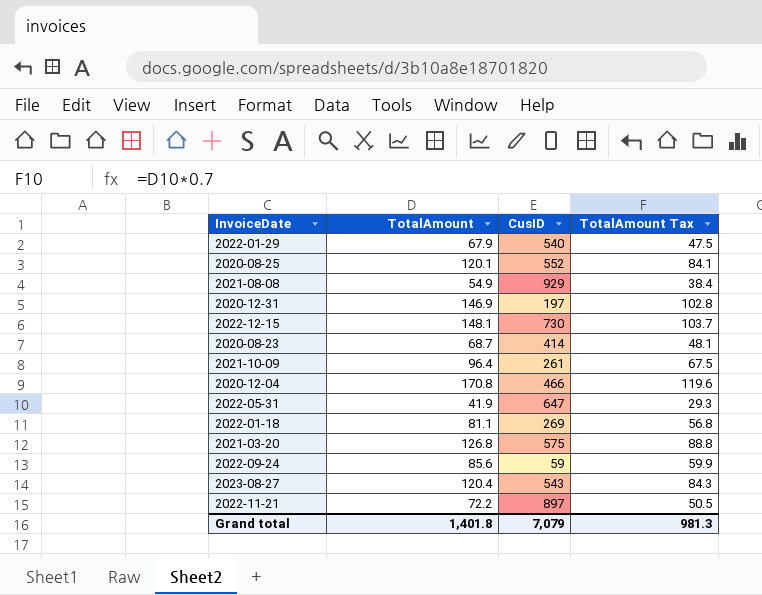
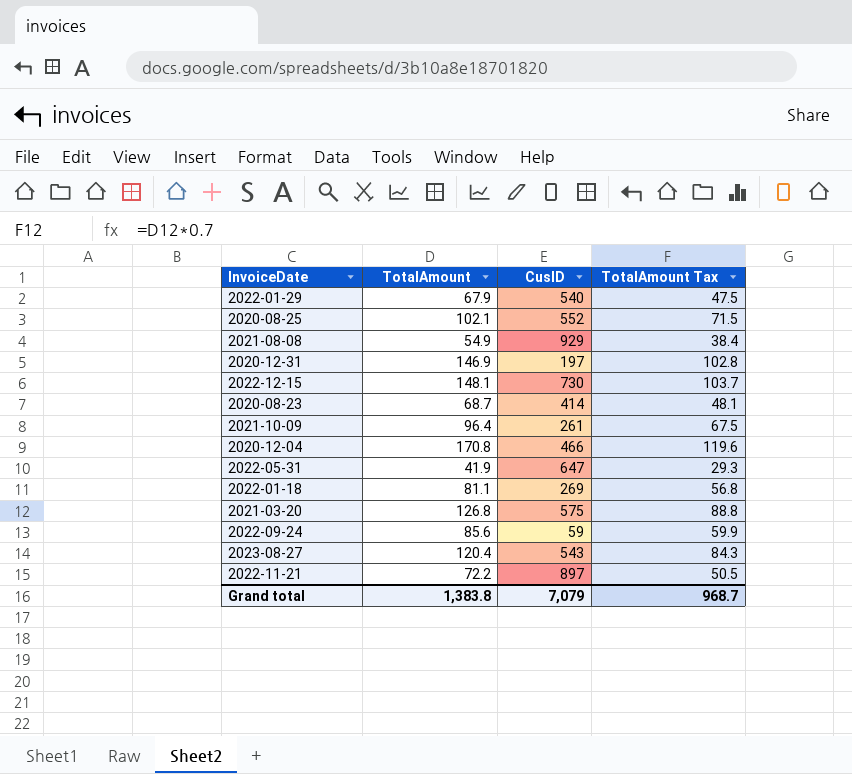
2020-08-25 | TotalAmount: 120.1 -> 102.1
2020-08-25 | TotalAmount Tax: 84.1 -> 71.5
Grand total | TotalAmount: 1,401.8 -> 1,383.8
Grand total | TotalAmount Tax: 981.3 -> 968.7

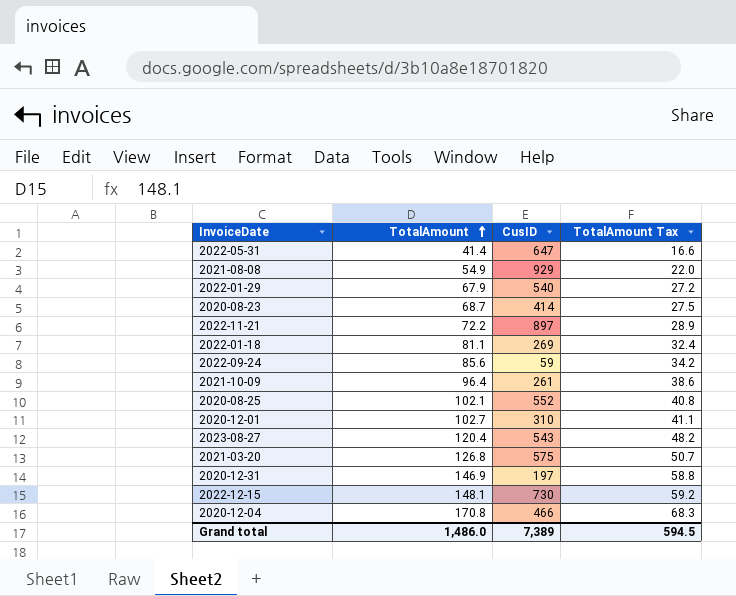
row order: none -> TotalAmount ascending
column TotalAmount Tax | formula: [TotalAmount] * 0.7 -> [TotalAmount] * 0.4
2022-05-31 | TotalAmount: 41.9 -> 41.4
row 2020-12-01: none -> 102.7 | 310 | 41.1
Grand total | TotalAmount: 1,383.8 -> 1,486.0
Grand total | CusID: 7,079 -> 7,389
Grand total | TotalAmount Tax: 968.7 -> 594.5

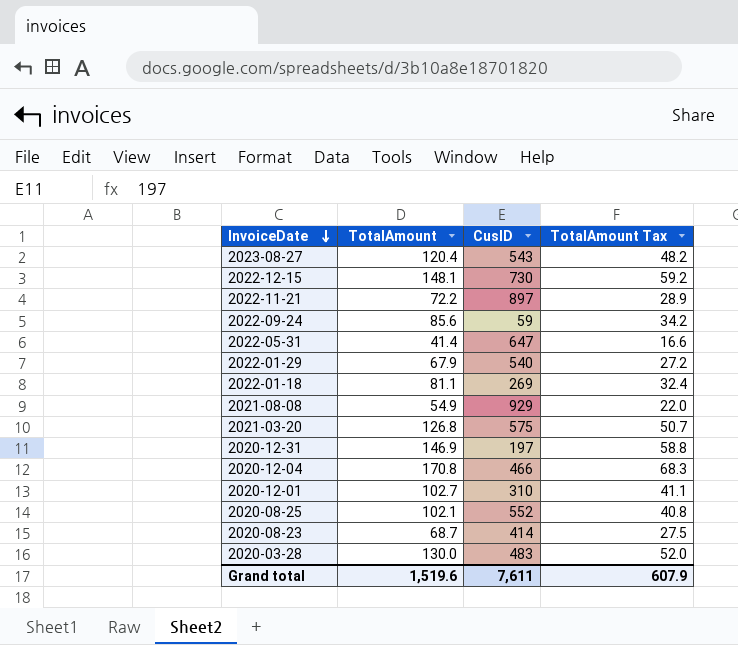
row order: TotalAmount ascending -> InvoiceDate descending
row 2021-10-09: 96.4 | 261 | 38.6 -> none
row 2020-03-28: none -> 130.0 | 483 | 52.0
Grand total | TotalAmount: 1,486.0 -> 1,519.6
Grand total | CusID: 7,389 -> 7,611
Grand total | TotalAmount Tax: 594.5 -> 607.9

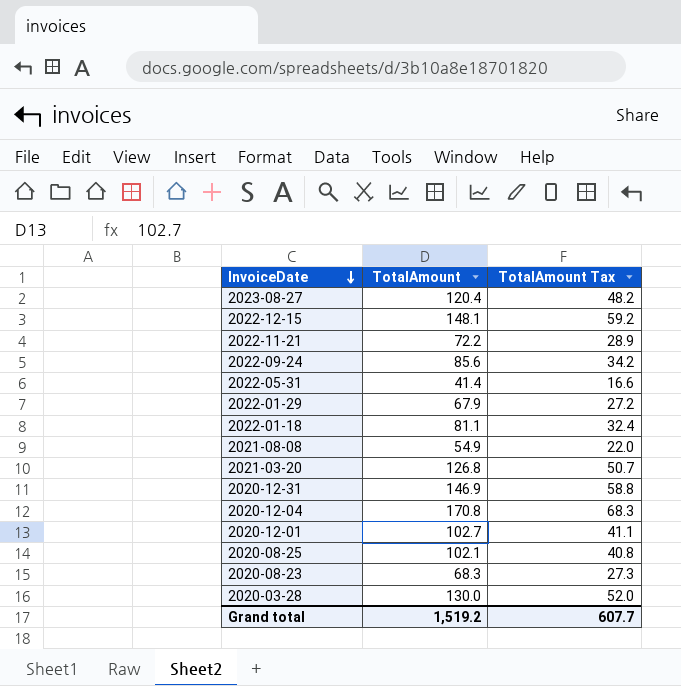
column CusID | position: 3 -> none
2020-08-23 | TotalAmount: 68.7 -> 68.3
2020-08-23 | TotalAmount Tax: 27.5 -> 27.3
Grand total | TotalAmount: 1,519.6 -> 1,519.2
Grand total | TotalAmount Tax: 607.9 -> 607.7

